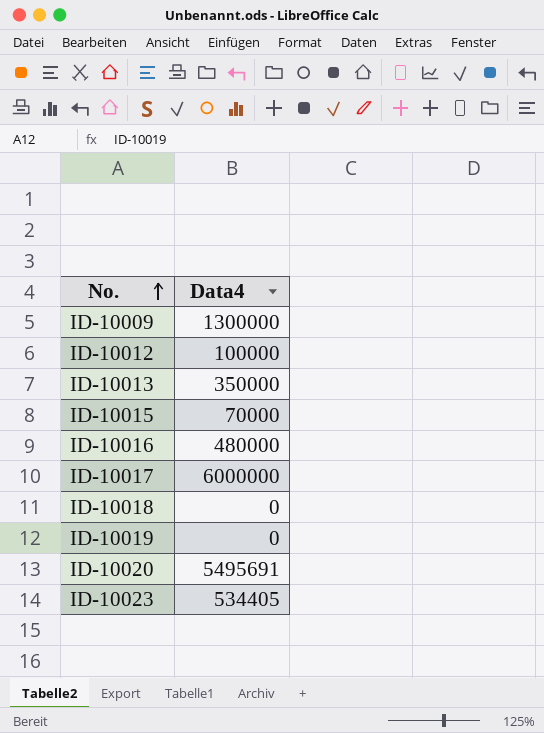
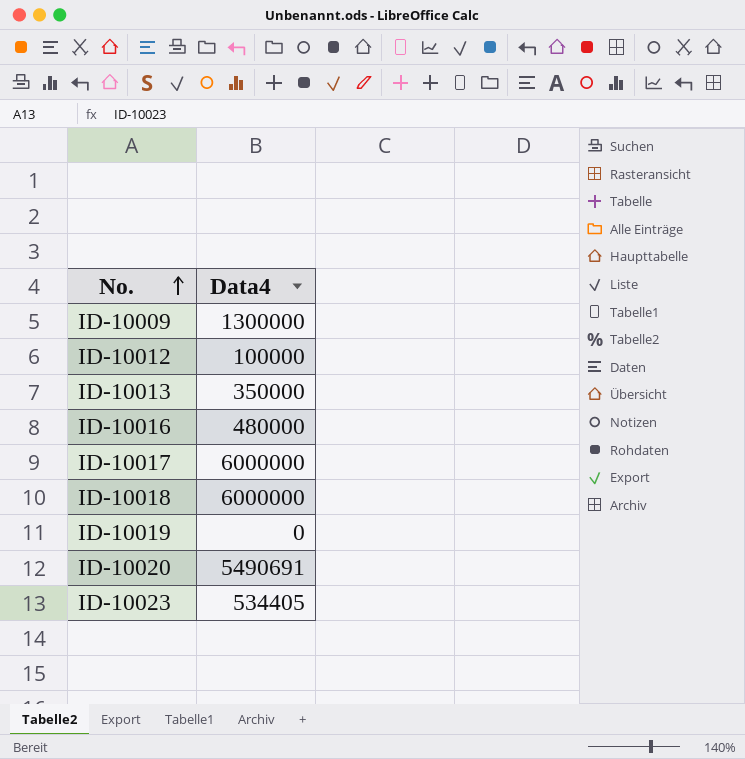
row ID-10015: 70000 -> none
ID-10018 | Data4: 0 -> 6000000
ID-10020 | Data4: 5495691 -> 5490691

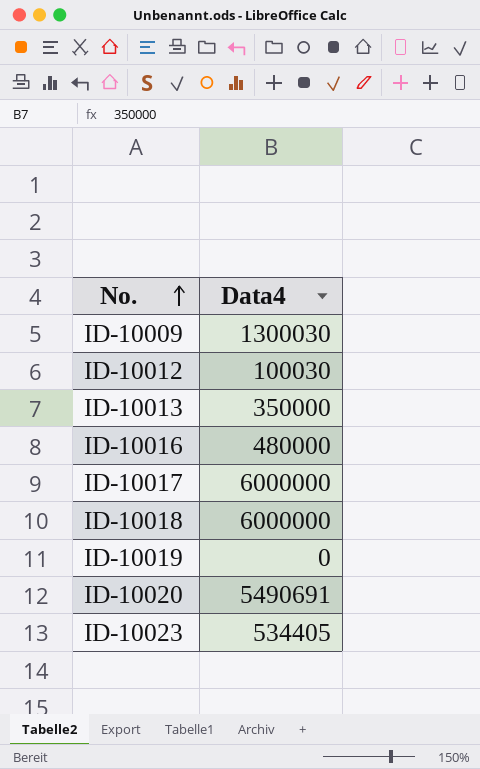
ID-10009 | Data4: 1300000 -> 1300030
ID-10012 | Data4: 100000 -> 100030

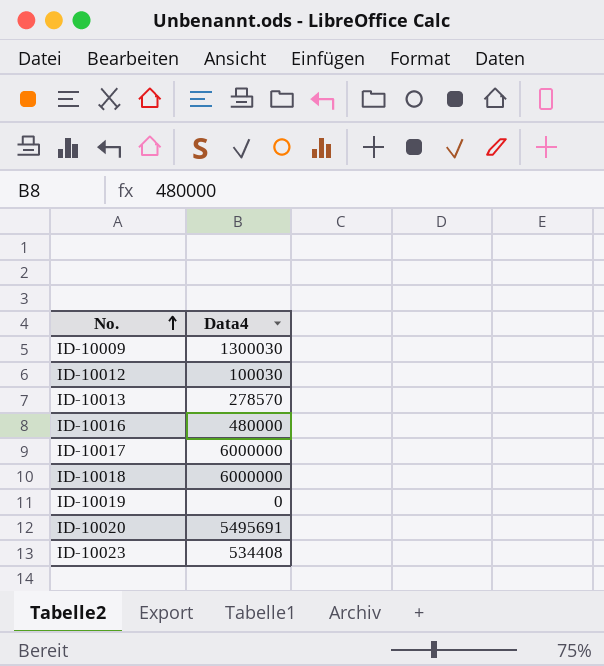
ID-10013 | Data4: 350000 -> 278570
ID-10020 | Data4: 5490691 -> 5495691
ID-10023 | Data4: 534405 -> 534408

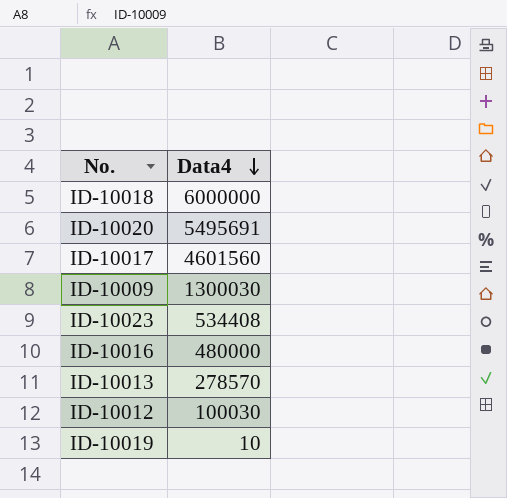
row order: No. ascending -> Data4 descending
ID-10017 | Data4: 6000000 -> 4601560
ID-10019 | Data4: 0 -> 10

